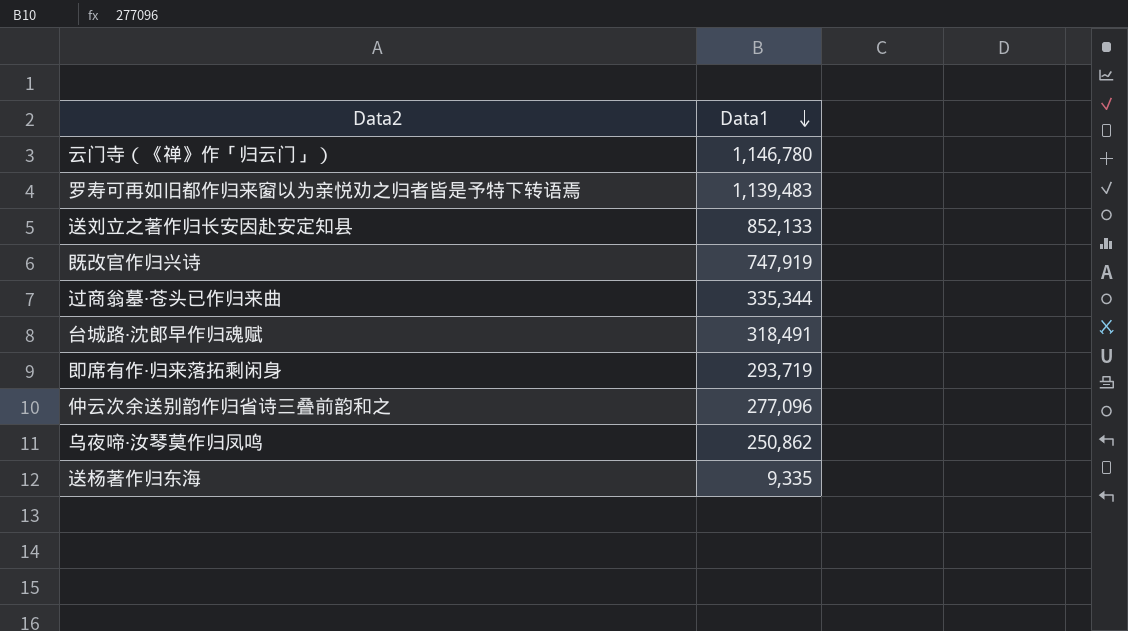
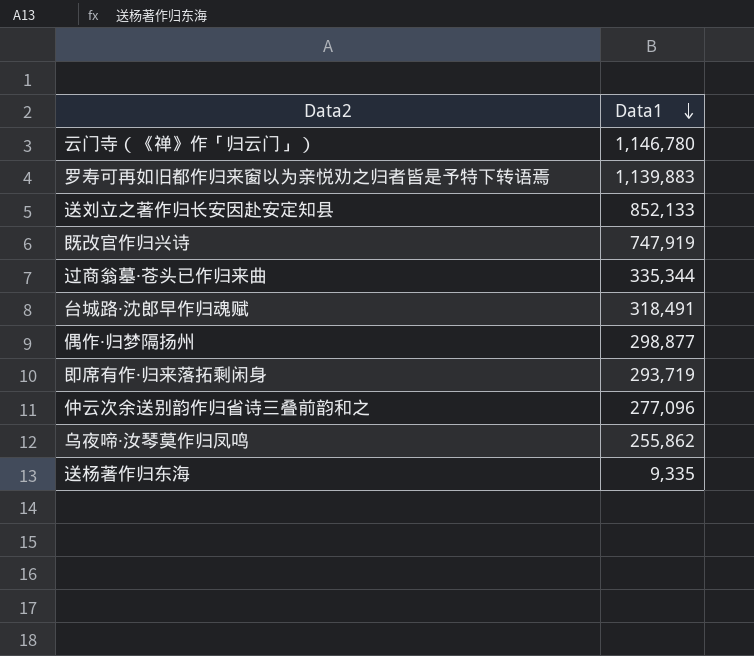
罗寿可再如旧都作归来窗以为亲悦劝之归者皆是予特下转语焉 | Data1: 1,139,483 -> 1,139,883
row 偶作·归梦隔扬州: none -> 298,877
乌夜啼·汝琴莫作归凤鸣 | Data1: 250,862 -> 255,862

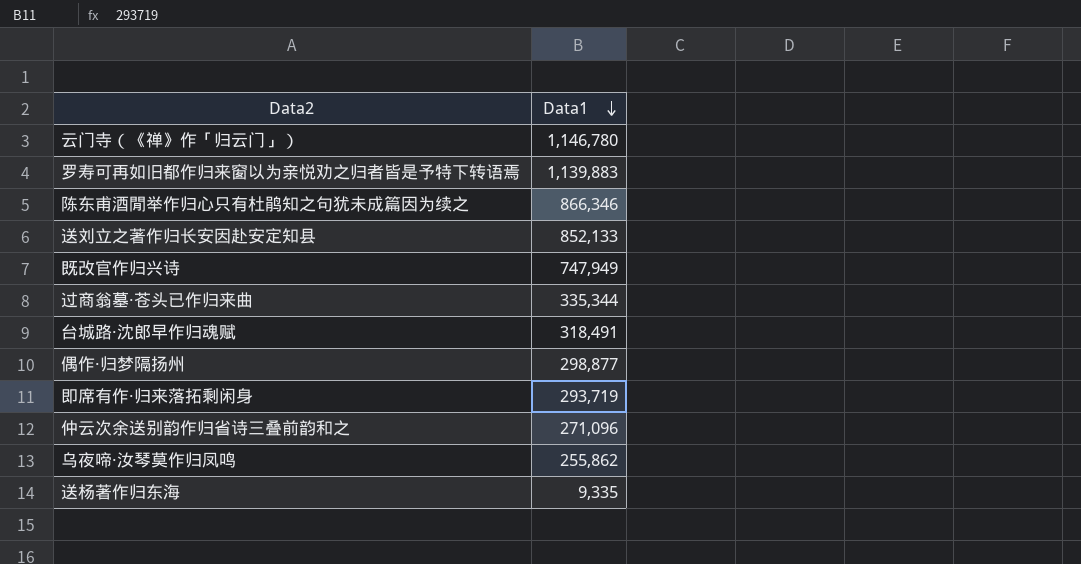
row 陈东甫酒閒举作归心只有杜鹃知之句犹未成篇因为续之: none -> 866,346
既改官作归兴诗 | Data1: 747,919 -> 747,949
仲云次余送别韵作归省诗三叠前韵和之 | Data1: 277,096 -> 271,096

